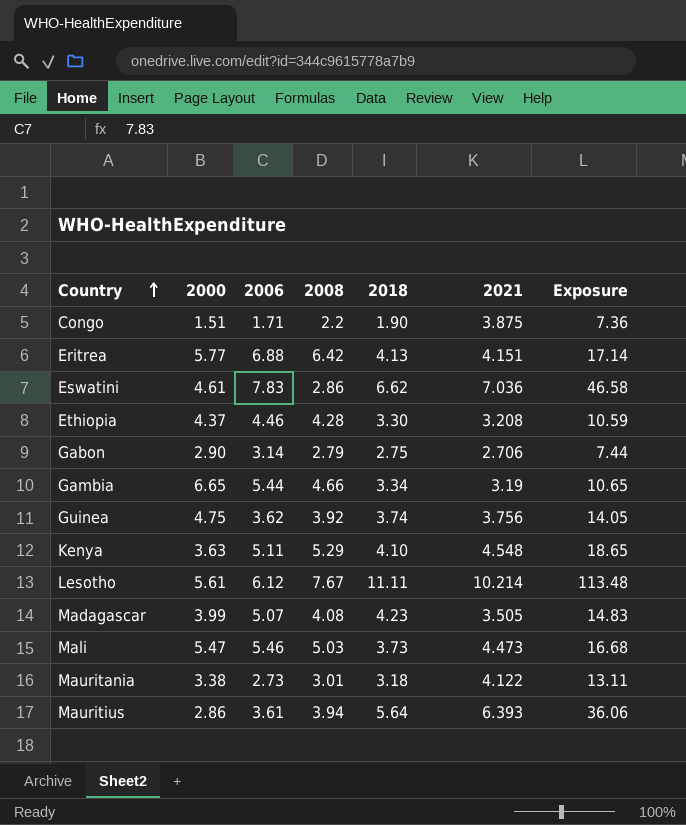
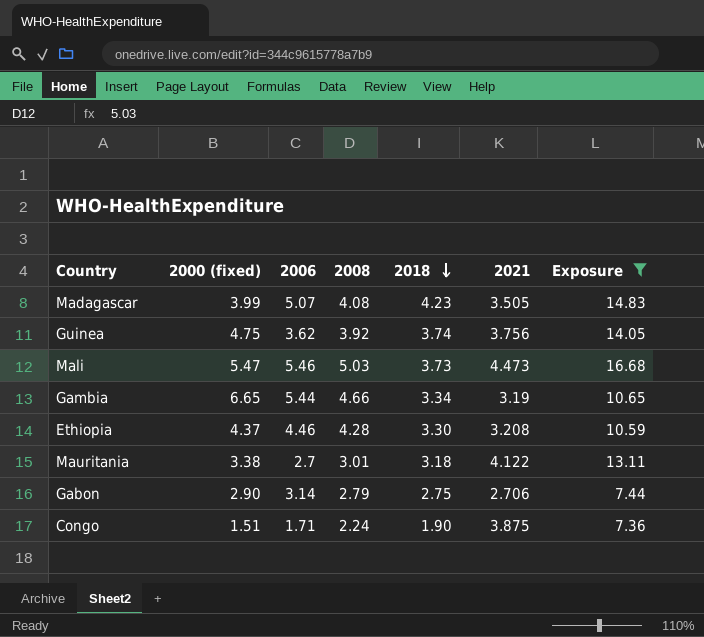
filter: none -> Exposure <= 16.68
row order: Country ascending -> 2018 descending
column name: 2000 -> 2000 (fixed)
Mauritania | 2006: 2.73 -> 2.7
Congo | 2008: 2.2 -> 2.24

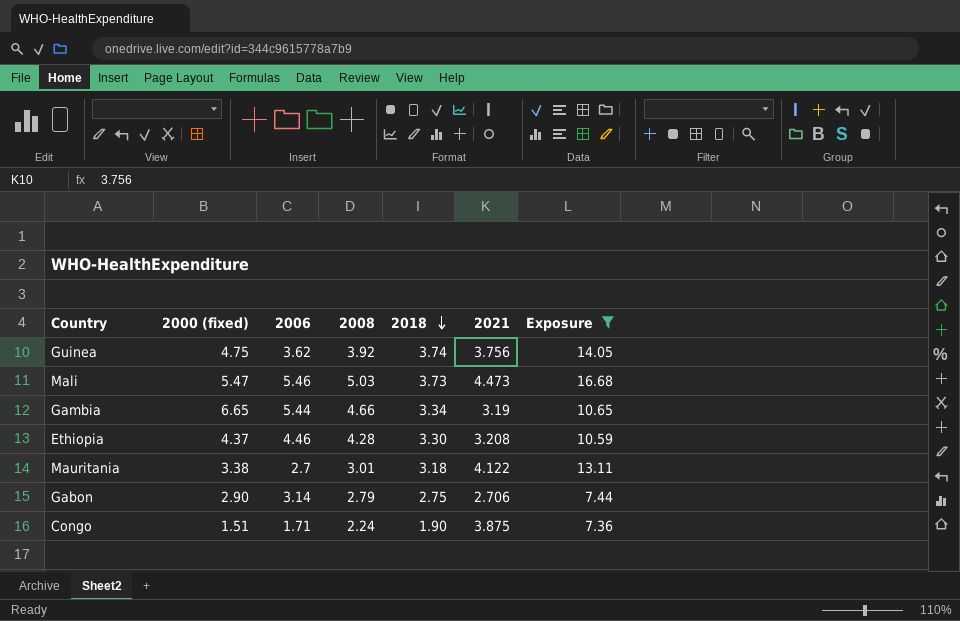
row Madagascar: 3.99 | 5.07 | 4.08 | 4.23 | 3.505 | 14.83 -> none

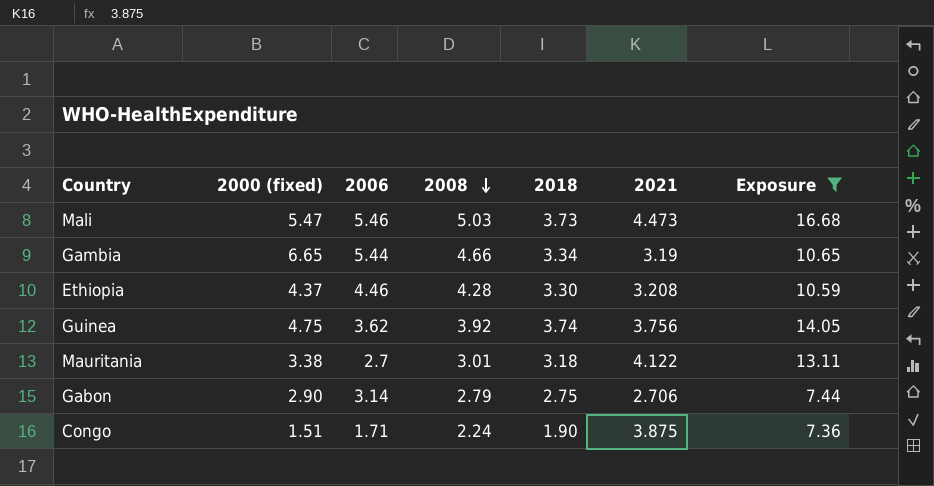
row order: 2018 descending -> 2008 descending

